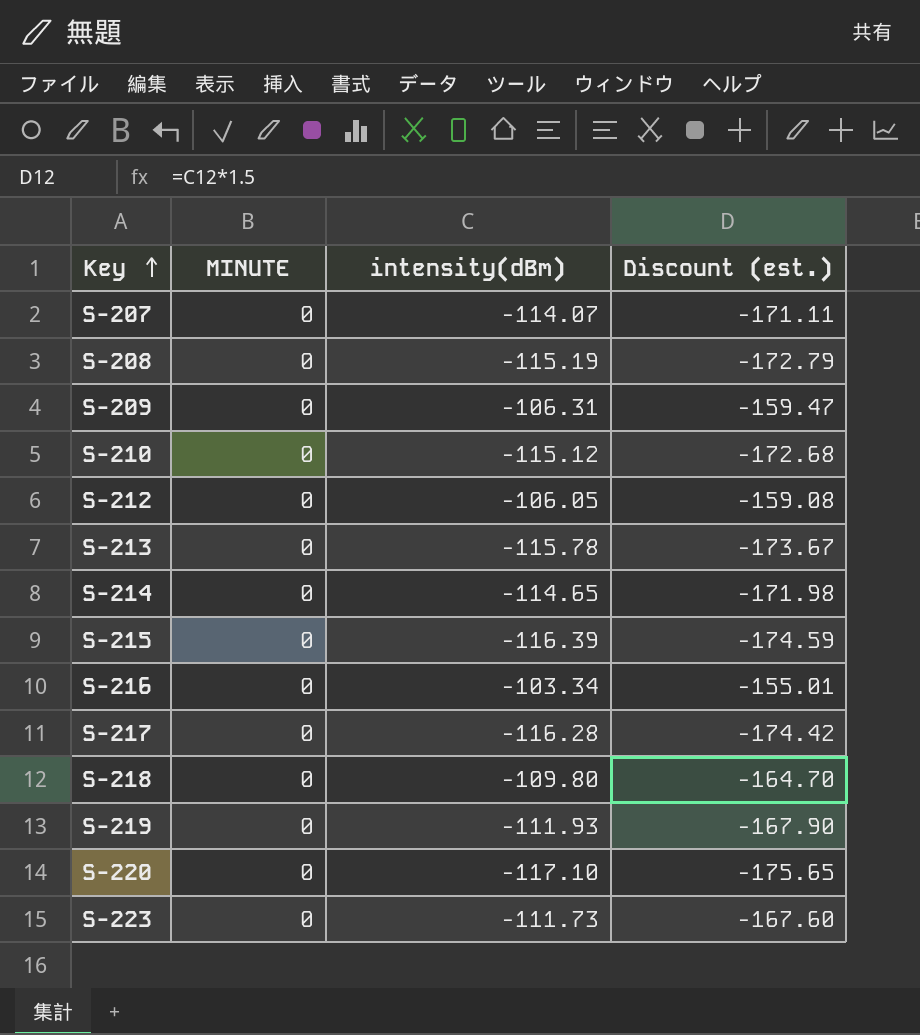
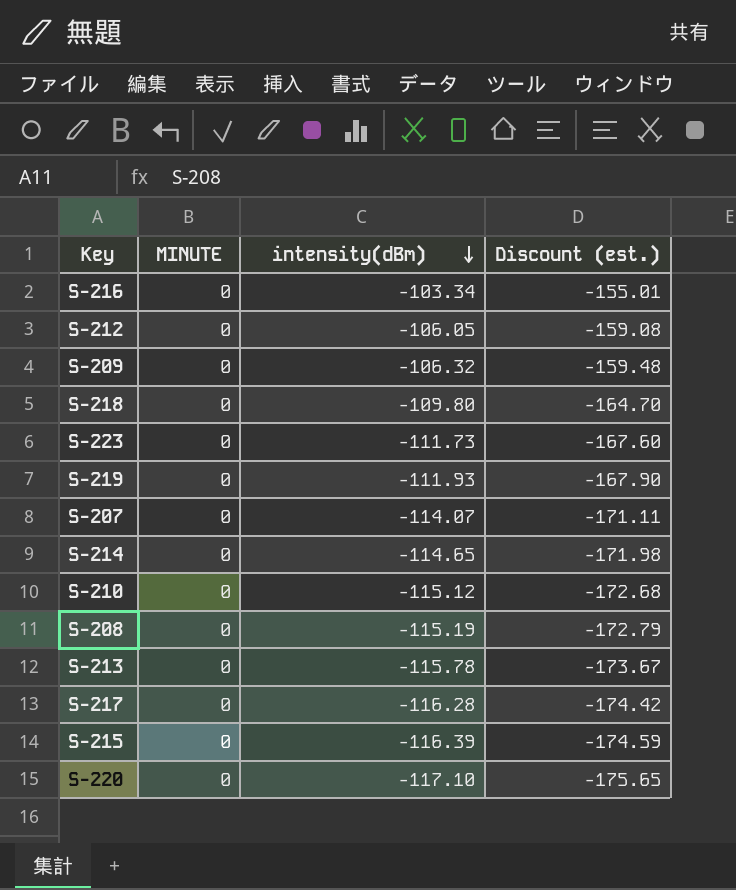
row order: Key ascending -> intensity(dBm) descending
S-209 | intensity(dBm): -106.31 -> -106.32
S-209 | Discount (est.): -159.47 -> -159.48

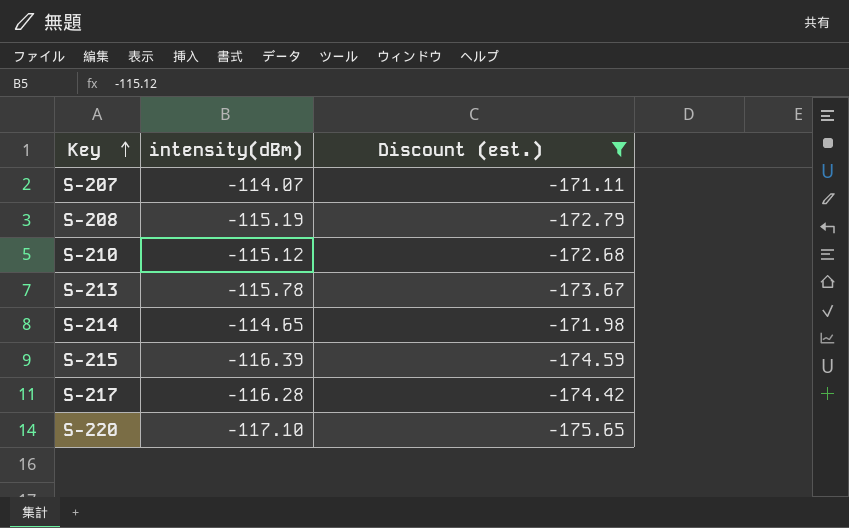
filter: none -> Discount (est.) <= -171.11
row order: intensity(dBm) descending -> Key ascending
column MINUTE | position: 2 -> none

